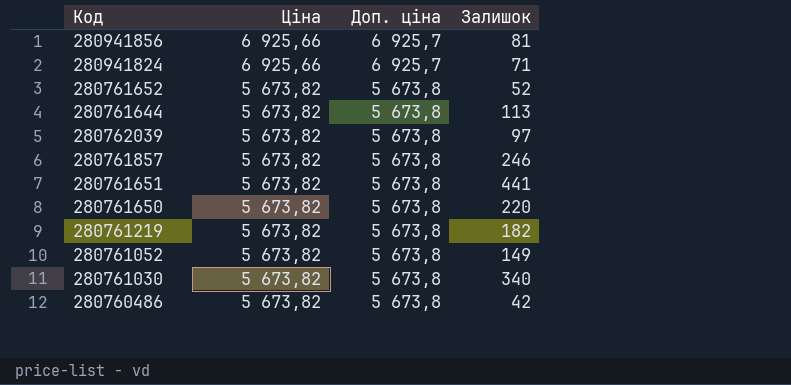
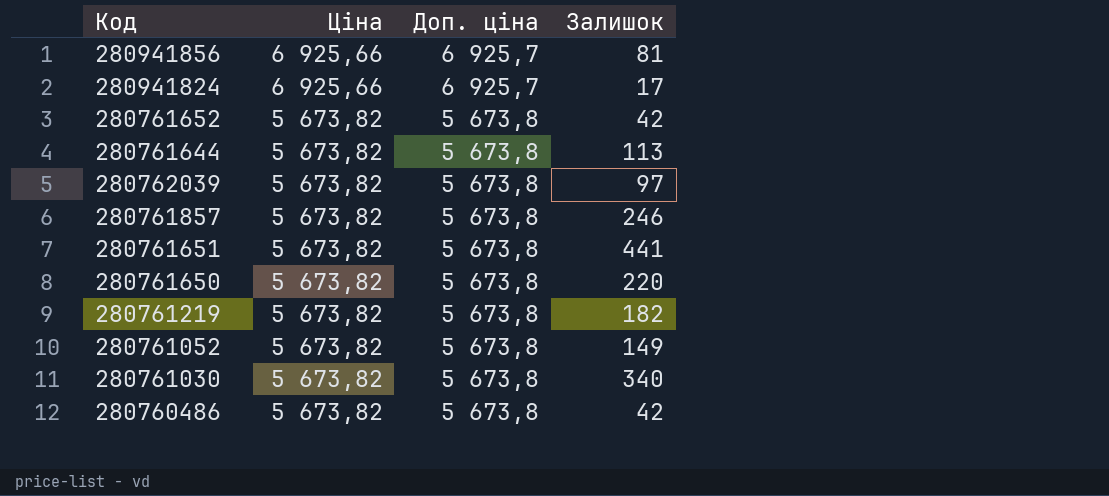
280941824 | Залишок: 71 -> 17
280761652 | Залишок: 52 -> 42

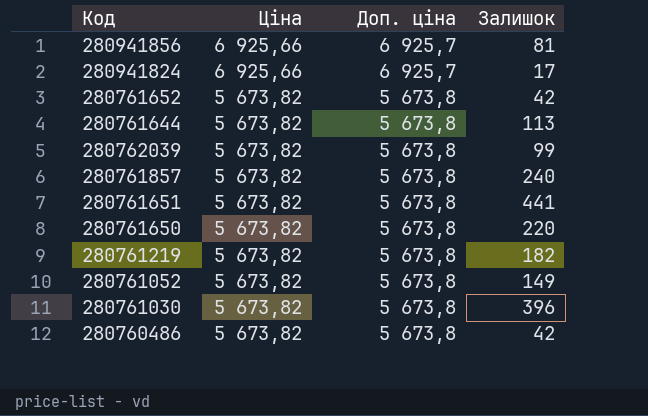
280762039 | Залишок: 97 -> 99
280761857 | Залишок: 246 -> 240
280761030 | Залишок: 340 -> 396

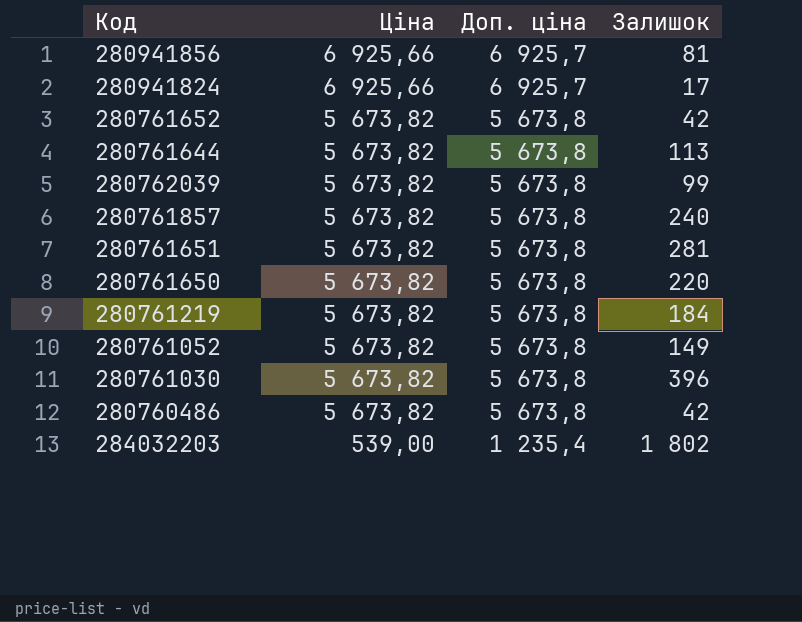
280761651 | Залишок: 441 -> 281
280761219 | Залишок: 182 -> 184
row 284032203: none -> 539,00 | 1 235,4 | 1 802

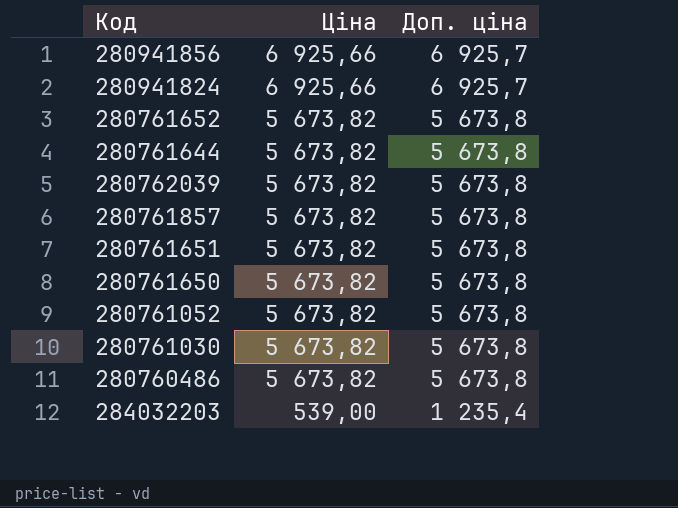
column Залишок | position: 4 -> none
row 280761219: 5 673,82 | 5 673,8 | 184 -> none

